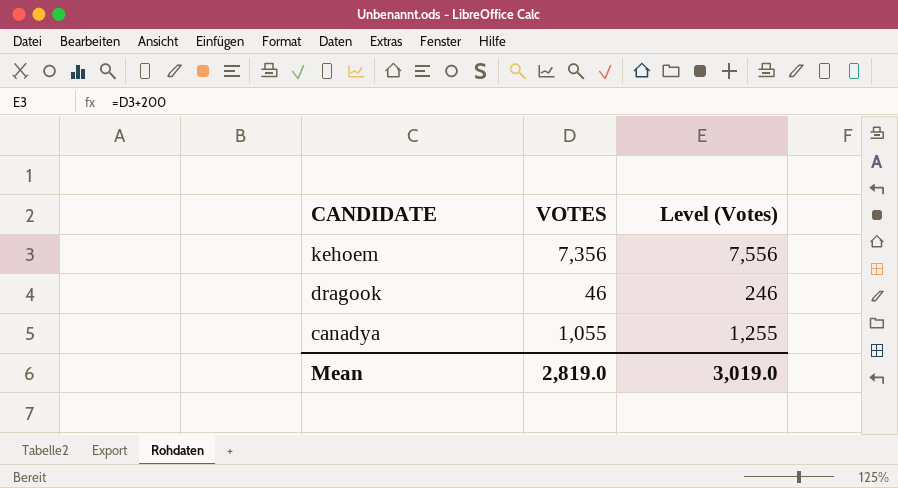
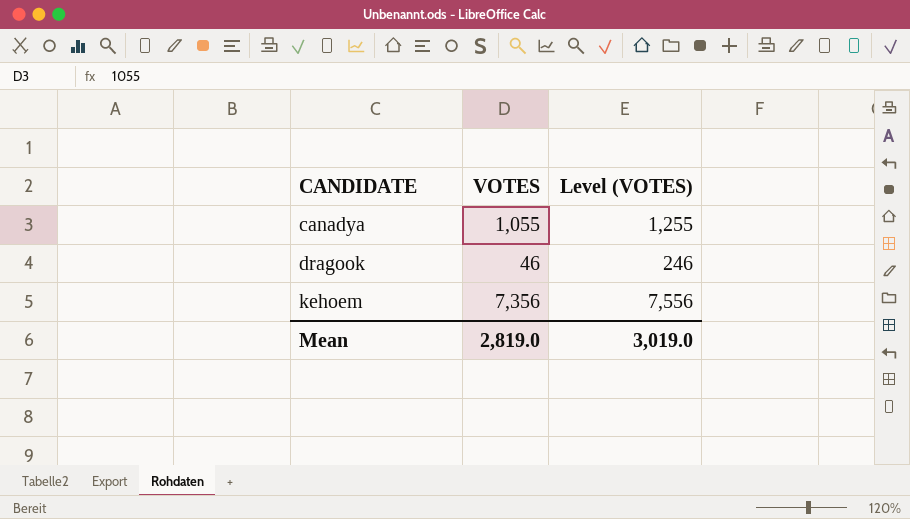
row order: CANDIDATE descending -> CANDIDATE ascending
column name: Level (Votes) -> Level (VOTES)

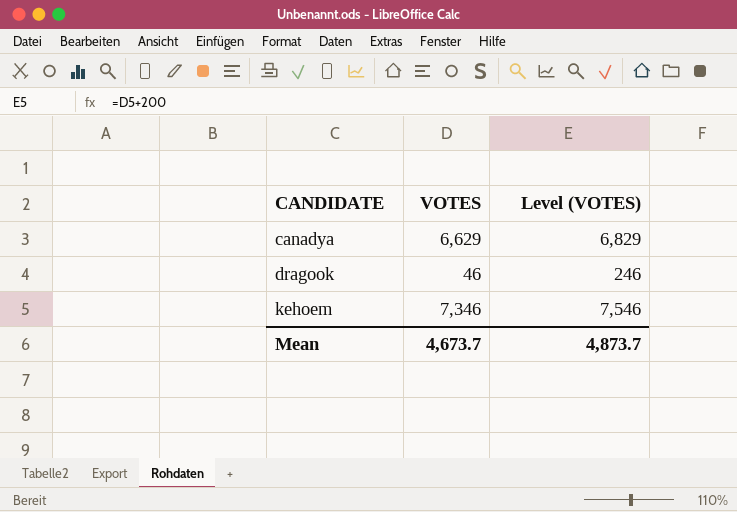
canadya | VOTES: 1,055 -> 6,629
canadya | Level (VOTES): 1,255 -> 6,829
kehoem | VOTES: 7,356 -> 7,346
kehoem | Level (VOTES): 7,556 -> 7,546
Mean | VOTES: 2,819.0 -> 4,673.7
Mean | Level (VOTES): 3,019.0 -> 4,873.7

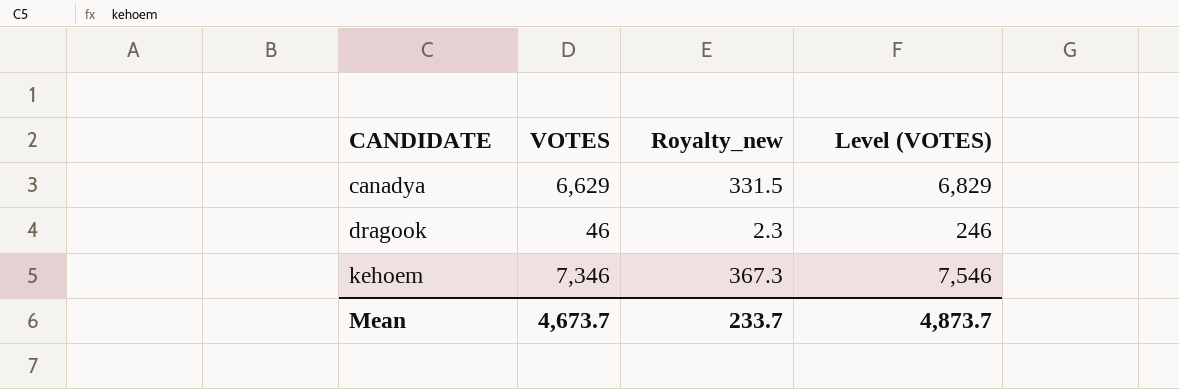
column Royalty_new | formula: none -> [VOTES] * 0.05

